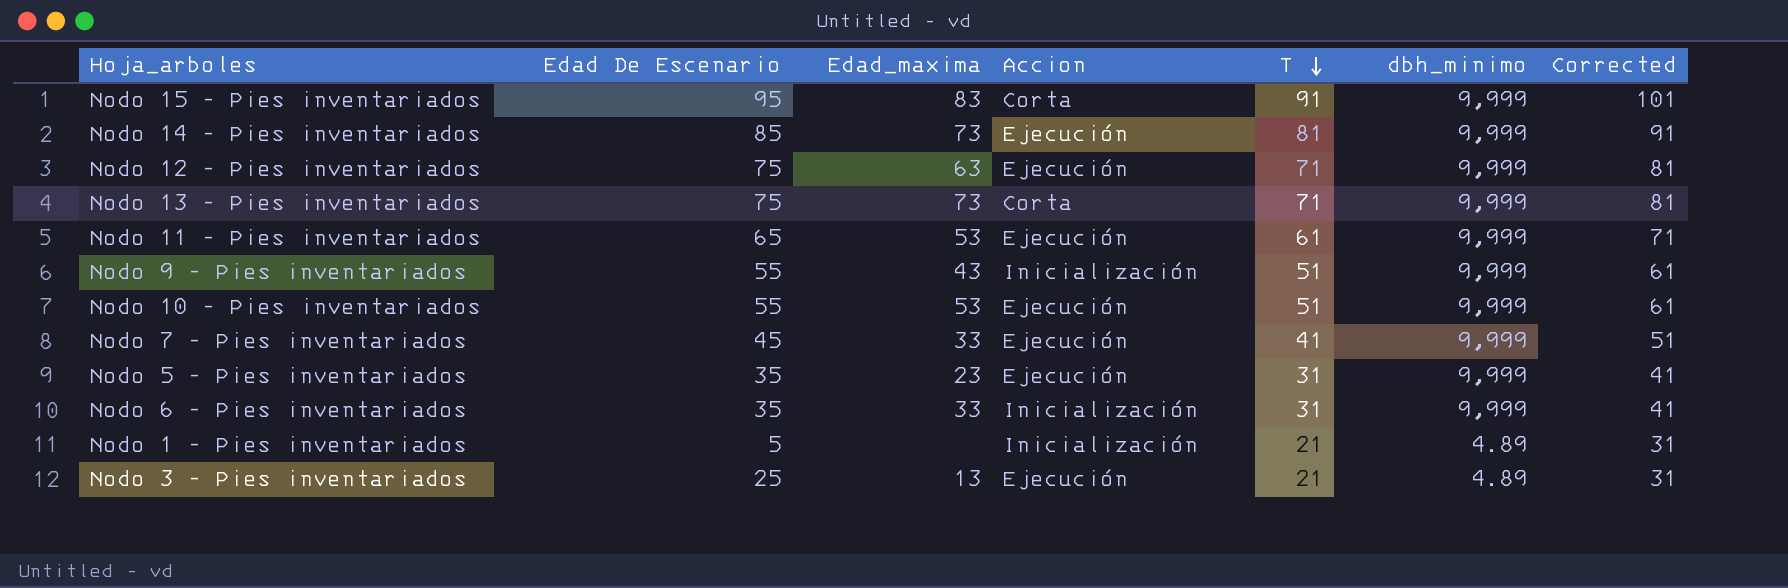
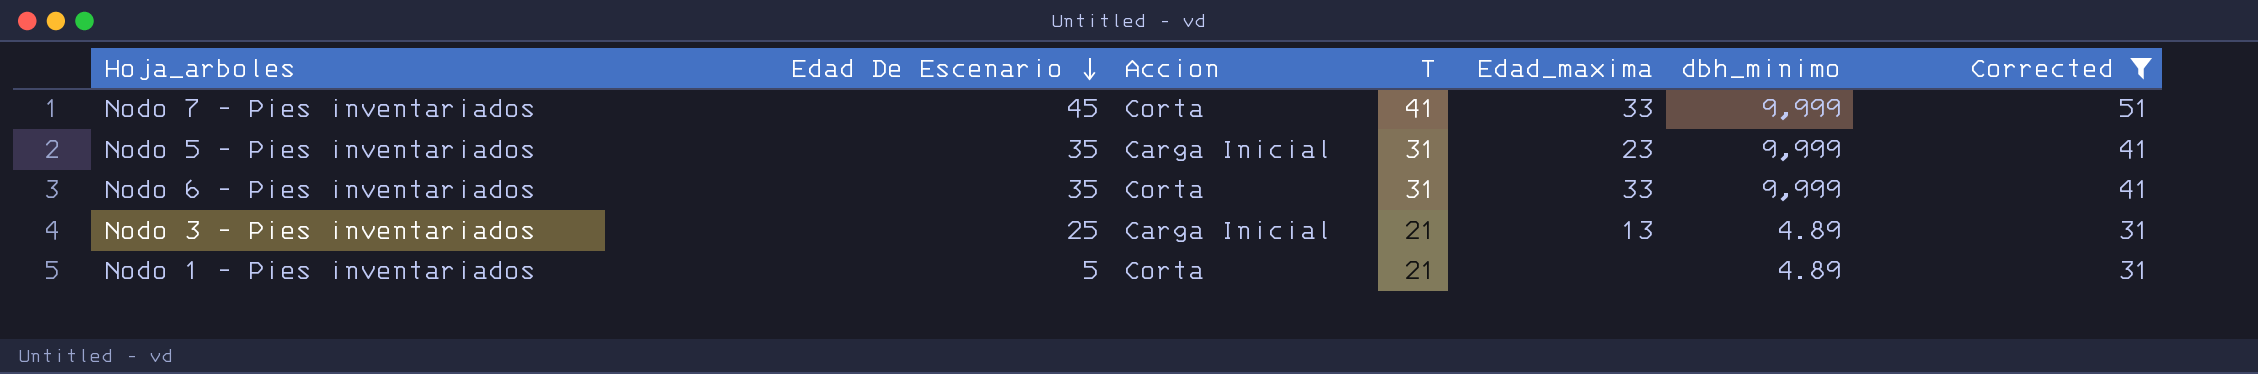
filter: none -> Corrected <= 51
row order: T descending -> Edad De Escenario descending
column Edad_maxima | position: 3 -> 5
Nodo 7 - Pies inventariados | Accion: Ejecución -> Corta
Nodo 5 - Pies inventariados | Accion: Ejecución -> Carga Inicial
Nodo 6 - Pies inventariados | Accion: Inicialización -> Corta
Nodo 3 - Pies inventariados | Accion: Ejecución -> Carga Inicial
Nodo 1 - Pies inventariados | Accion: Inicialización -> Corta

